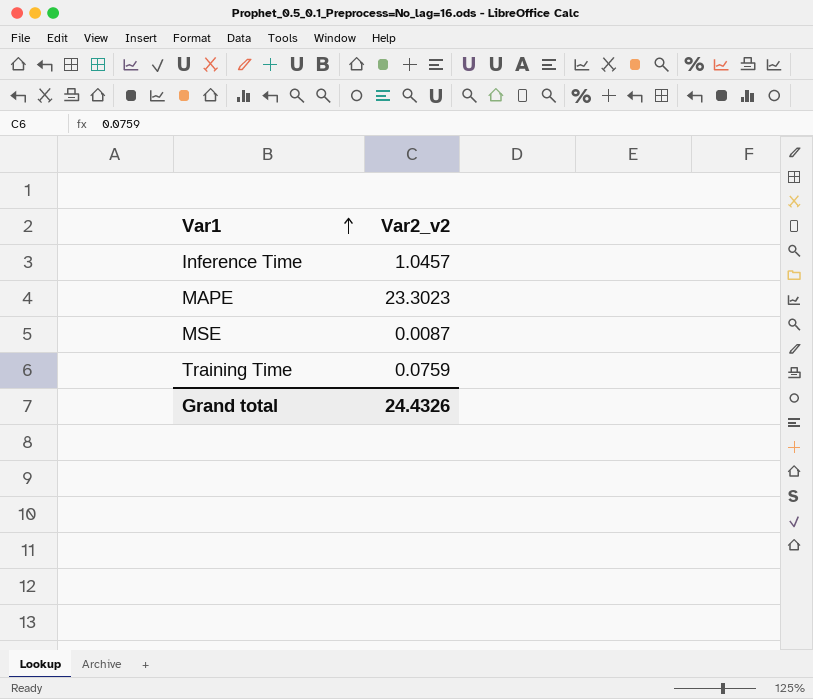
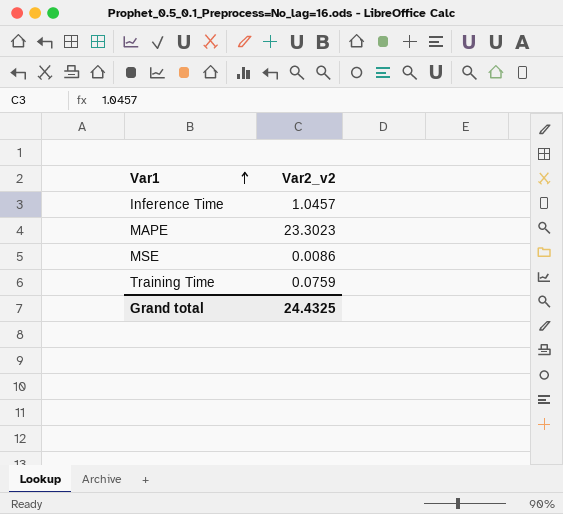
MSE | Var2_v2: 0.0087 -> 0.0086
Grand total | Var2_v2: 24.4326 -> 24.4325

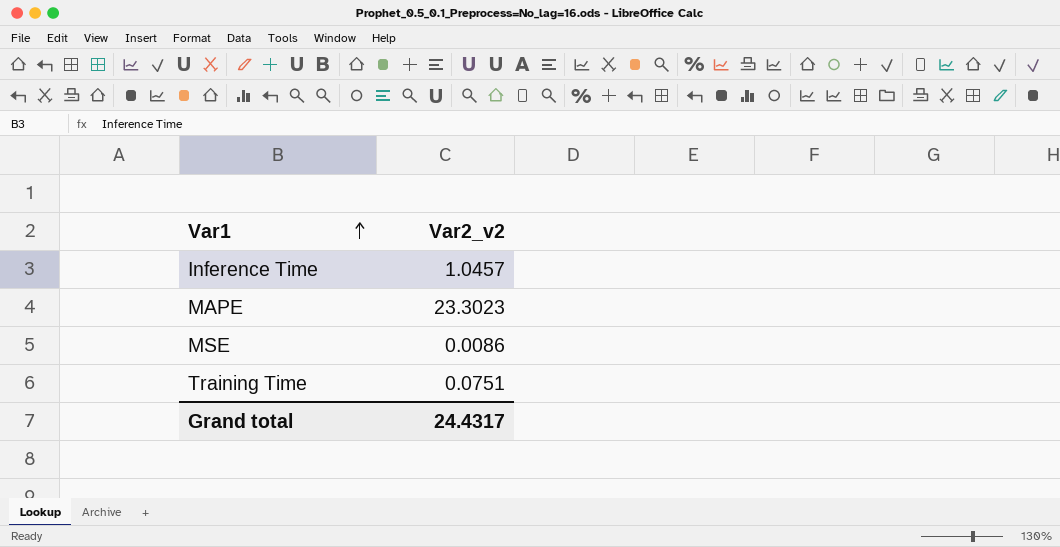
Training Time | Var2_v2: 0.0759 -> 0.0751
Grand total | Var2_v2: 24.4325 -> 24.4317

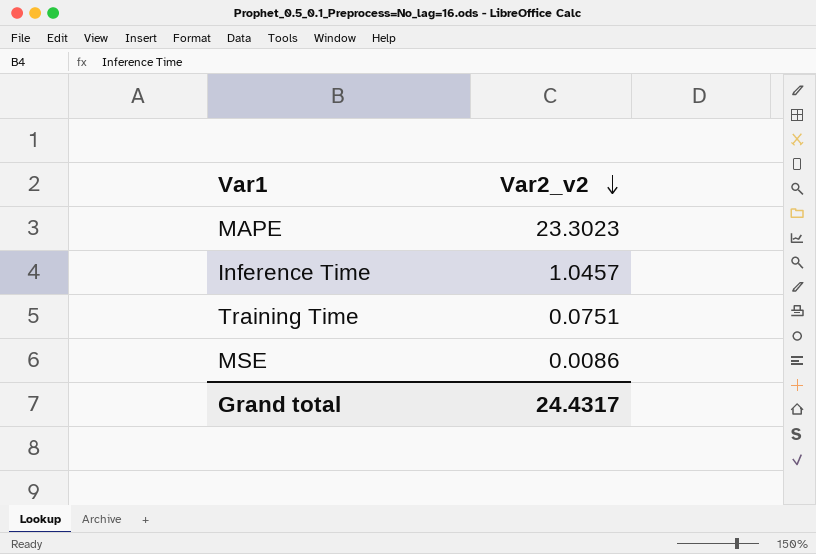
row order: Var1 ascending -> Var2_v2 descending

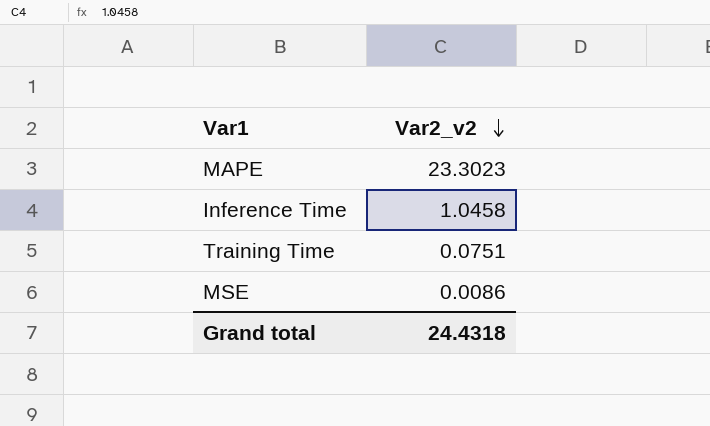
Inference Time | Var2_v2: 1.0457 -> 1.0458
Grand total | Var2_v2: 24.4317 -> 24.4318

